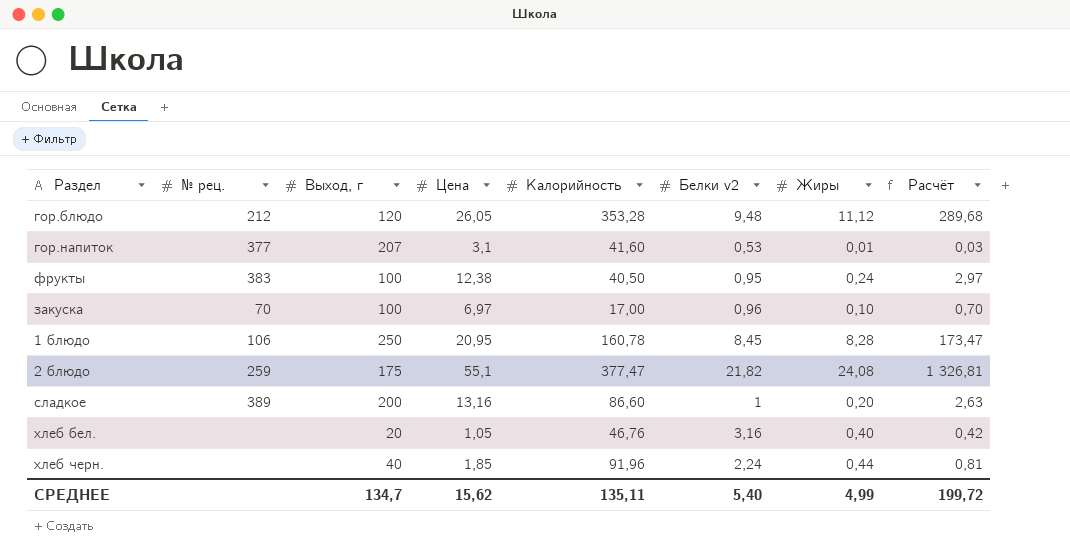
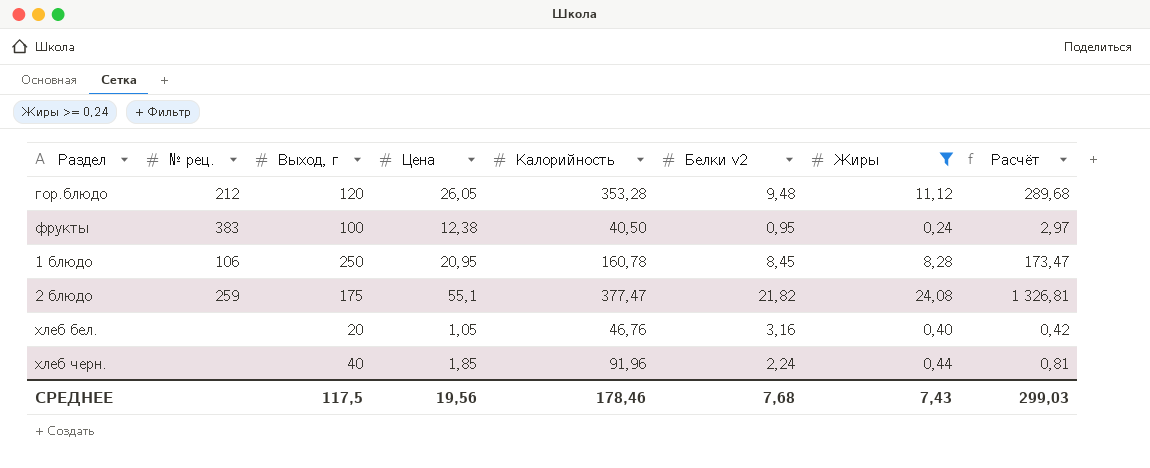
filter: none -> Жиры >= 0,24
СРЕДНЕЕ | Выход, г: 134,7 -> 117,5
СРЕДНЕЕ | Цена: 15,62 -> 19,56
СРЕДНЕЕ | Калорийность: 135,11 -> 178,46
СРЕДНЕЕ | Белки v2: 5,40 -> 7,68
СРЕДНЕЕ | Жиры: 4,99 -> 7,43
СРЕДНЕЕ | Расчёт: 199,72 -> 299,03

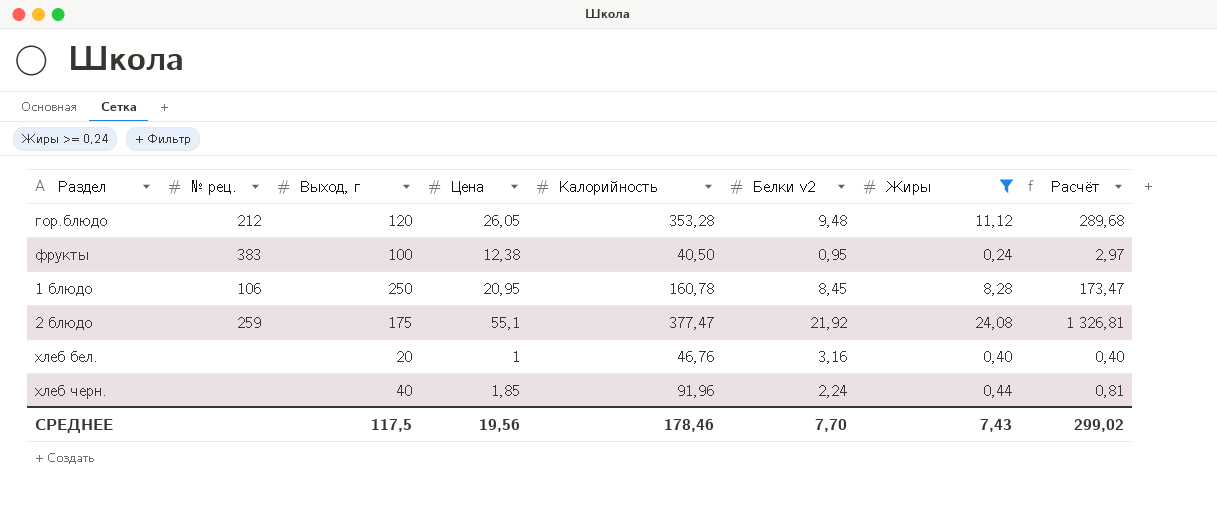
2 блюдо | Белки v2: 21,82 -> 21,92
хлеб бел. | Цена: 1,05 -> 1
хлеб бел. | Расчёт: 0,42 -> 0,40
СРЕДНЕЕ | Белки v2: 7,68 -> 7,70
СРЕДНЕЕ | Расчёт: 299,03 -> 299,02

